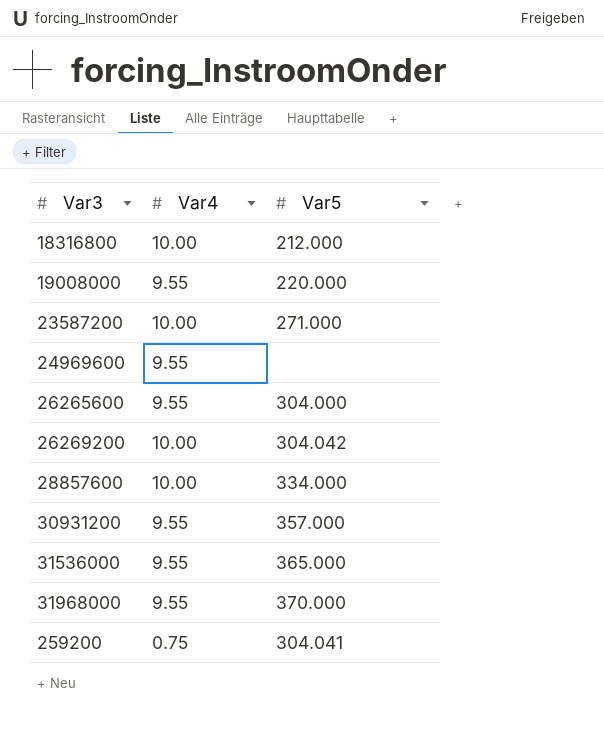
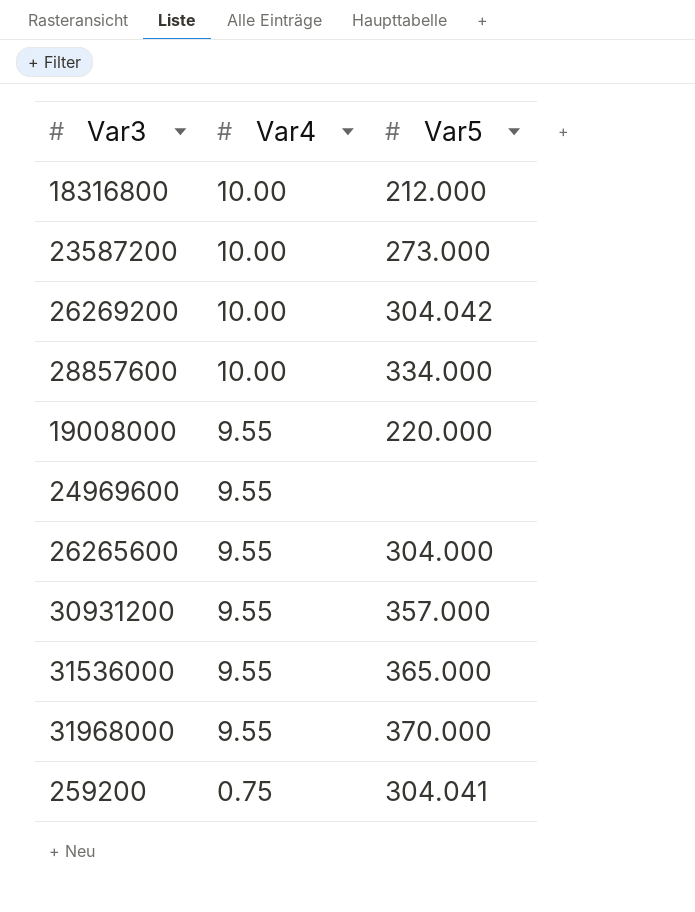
row order: none -> Var4 descending
23587200 | Var5: 271.000 -> 273.000

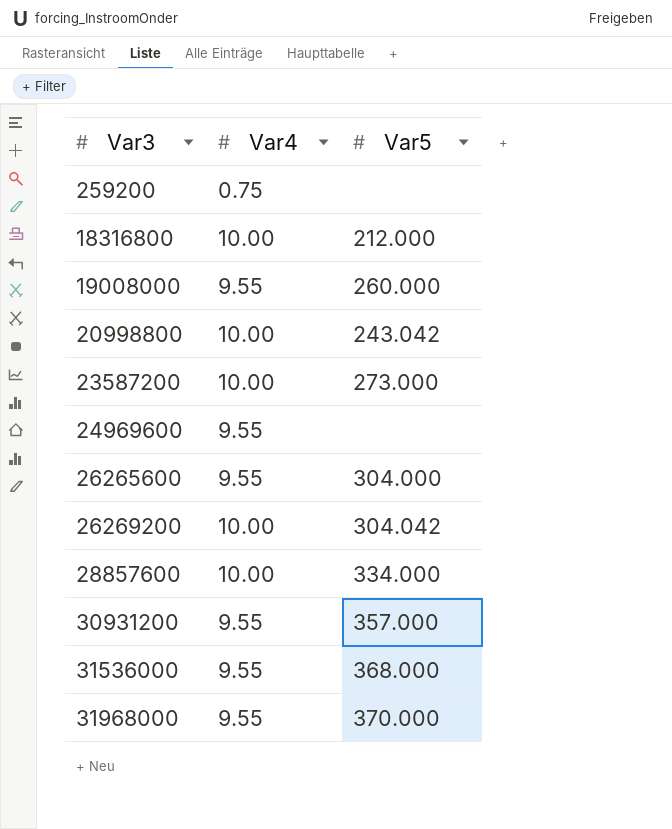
row order: Var4 descending -> Var3 ascending
259200 | Var5: 304.041 -> none
19008000 | Var5: 220.000 -> 260.000
row 20998800: none -> 10.00 | 243.042
31536000 | Var5: 365.000 -> 368.000

